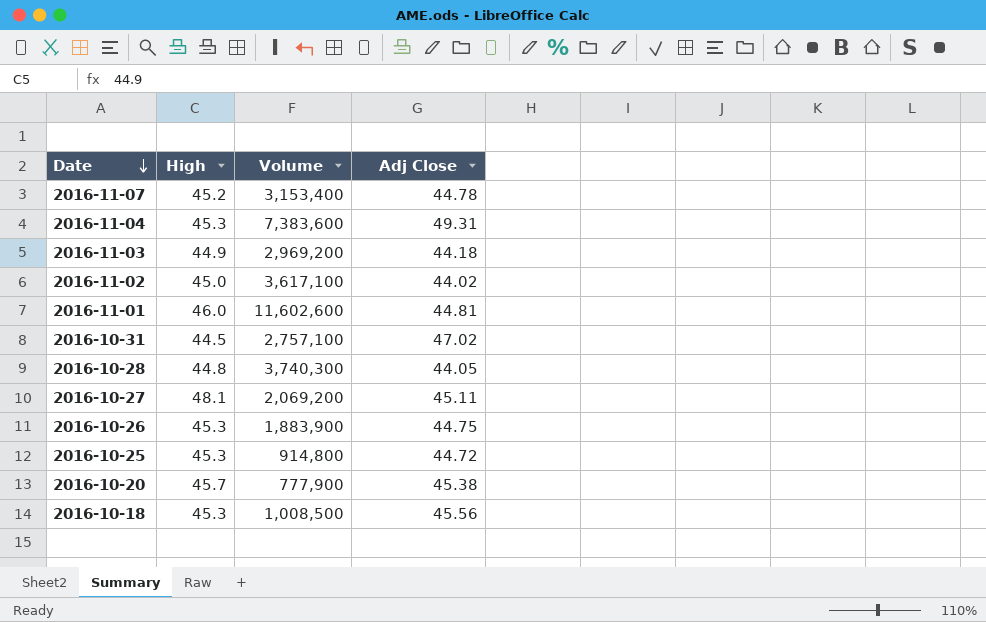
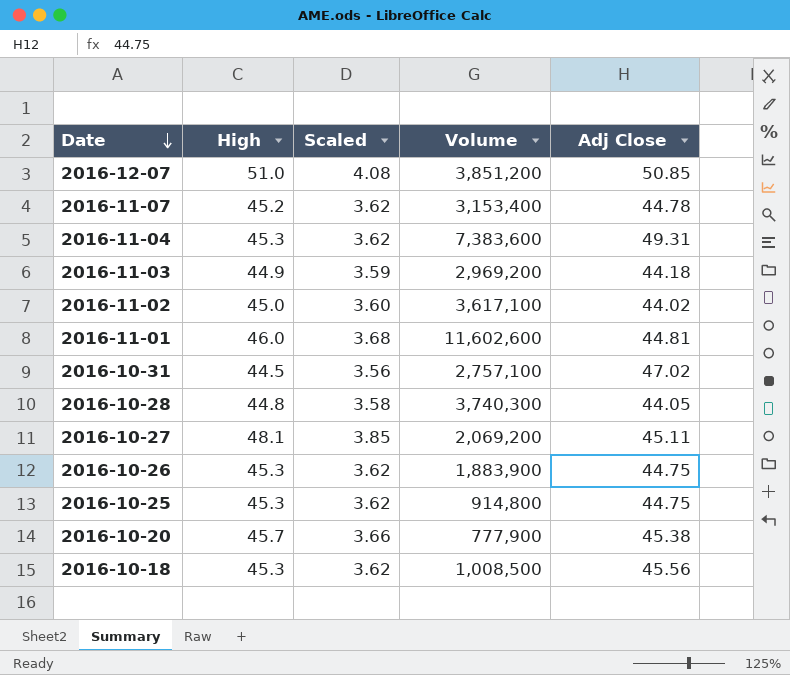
column Scaled | formula: none -> [High] * 0.08
row 2016-12-07: none -> 51.0 | 4.08 | 3,851,200 | 50.85
2016-10-25 | Adj Close: 44.72 -> 44.75

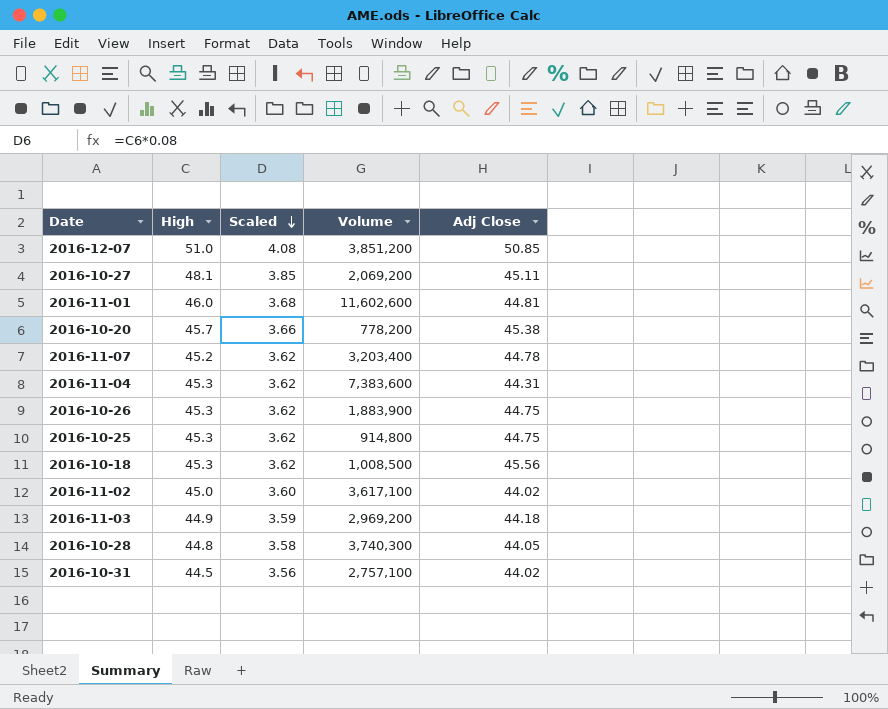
row order: Date descending -> Scaled descending
2016-10-20 | Volume: 777,900 -> 778,200
2016-11-07 | Volume: 3,153,400 -> 3,203,400
2016-11-04 | Adj Close: 49.31 -> 44.31
2016-10-31 | Adj Close: 47.02 -> 44.02

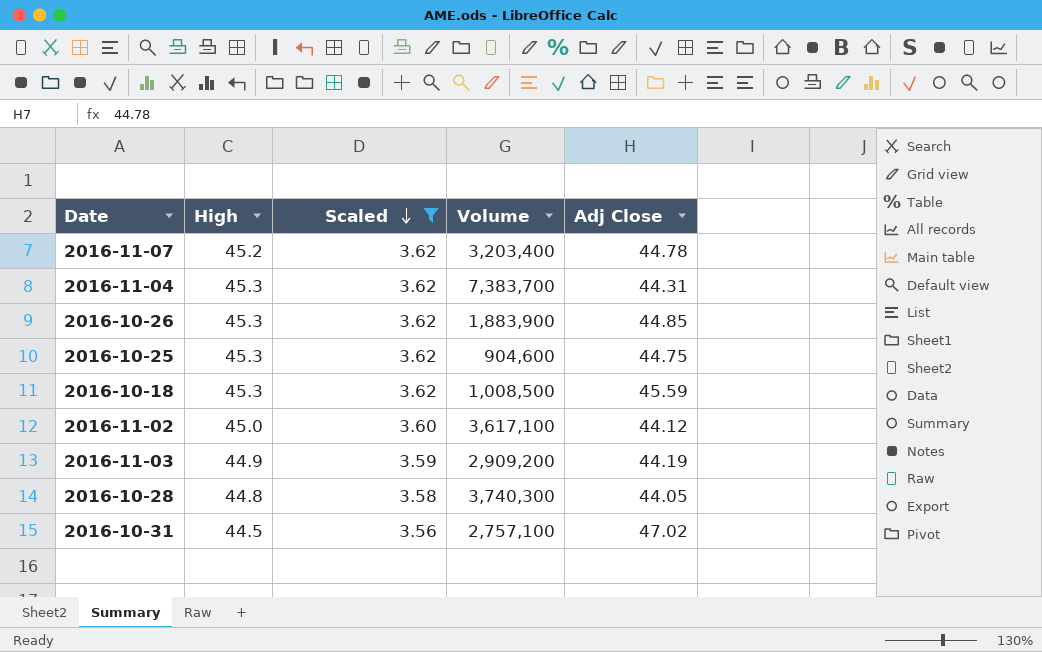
filter: none -> Scaled <= 3.62
2016-11-04 | Volume: 7,383,600 -> 7,383,700
2016-10-26 | Adj Close: 44.75 -> 44.85
2016-10-25 | Volume: 914,800 -> 904,600
2016-10-18 | Adj Close: 45.56 -> 45.59
2016-11-02 | Adj Close: 44.02 -> 44.12
2016-11-03 | Volume: 2,969,200 -> 2,909,200
2016-11-03 | Adj Close: 44.18 -> 44.19
2016-10-31 | Adj Close: 44.02 -> 47.02

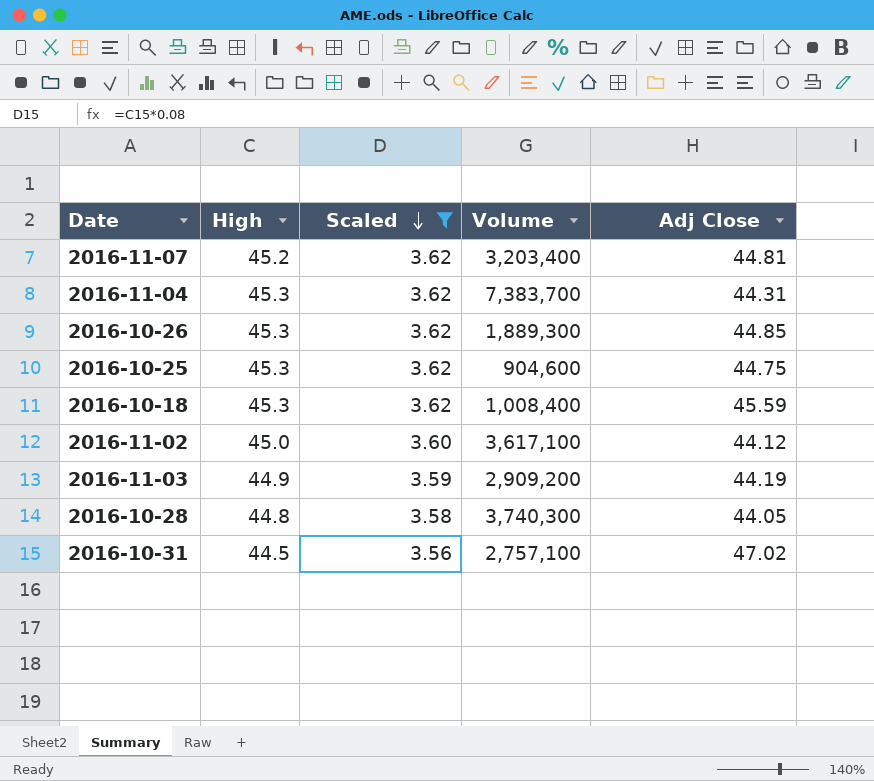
2016-11-07 | Adj Close: 44.78 -> 44.81
2016-10-26 | Volume: 1,883,900 -> 1,889,300
2016-10-18 | Volume: 1,008,500 -> 1,008,400

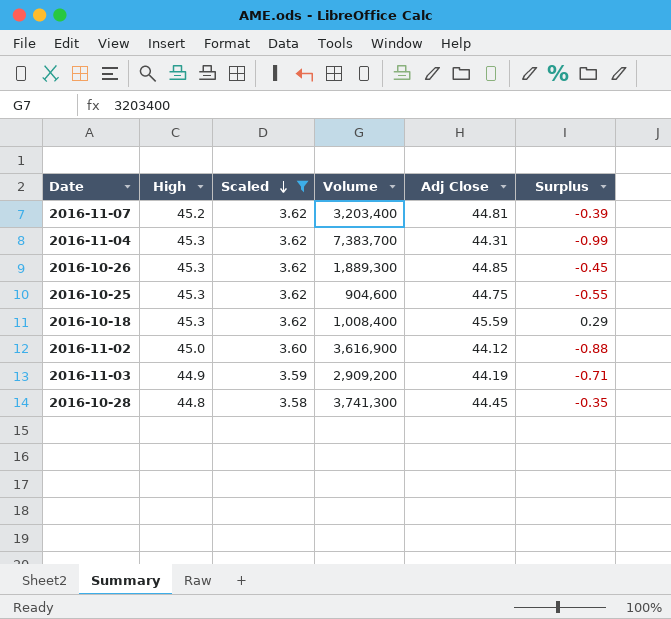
column Surplus | formula: none -> [Adj Close] - [High]
row 2016-10-31: 44.5 | 3.56 | 2,757,100 | 47.02 -> none
2016-11-02 | Volume: 3,617,100 -> 3,616,900
2016-10-28 | Volume: 3,740,300 -> 3,741,300
2016-10-28 | Adj Close: 44.05 -> 44.45

